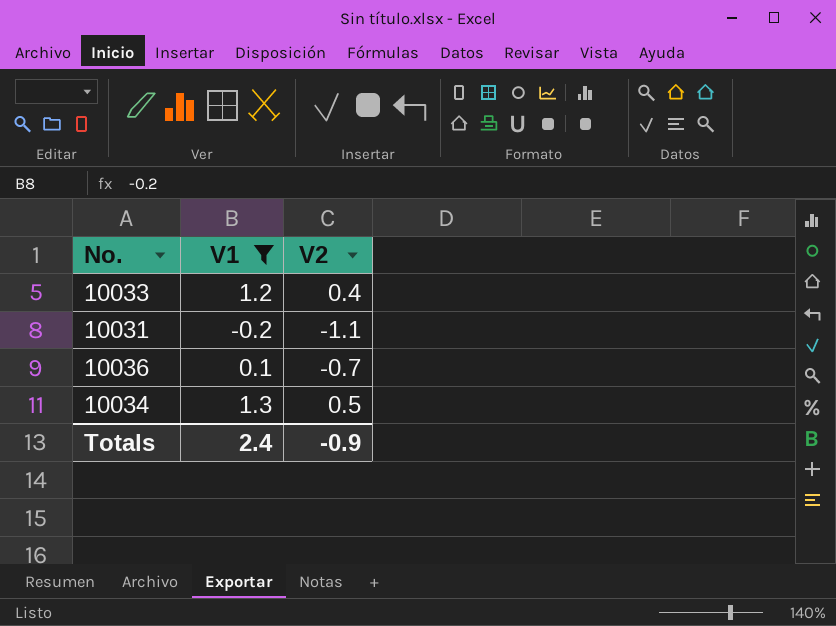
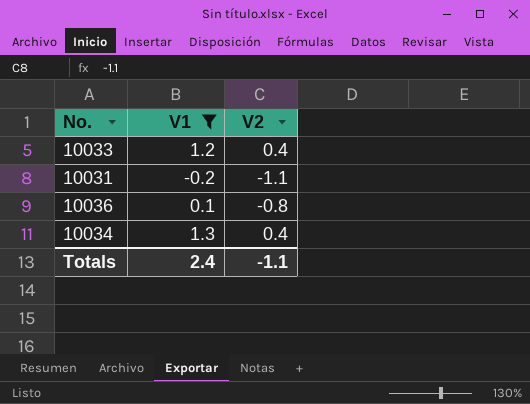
10036 | V2: -0.7 -> -0.8
10034 | V2: 0.5 -> 0.4
Totals | V2: -0.9 -> -1.1

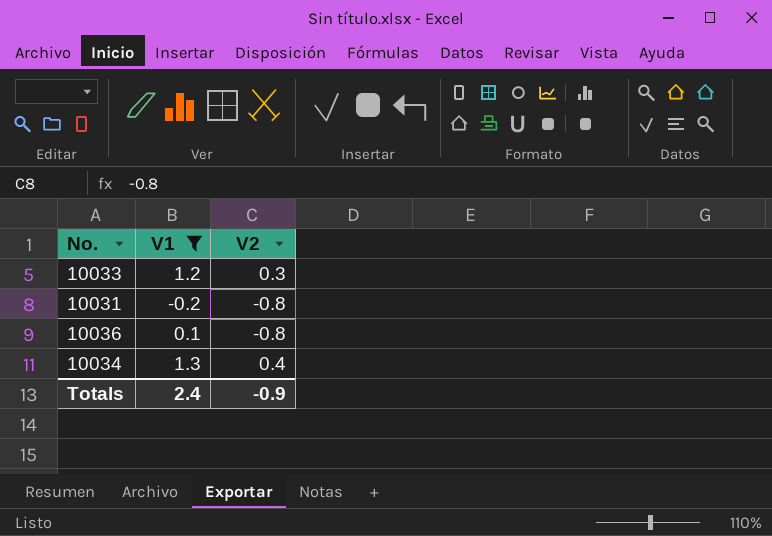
10033 | V2: 0.4 -> 0.3
10031 | V2: -1.1 -> -0.8
Totals | V2: -1.1 -> -0.9

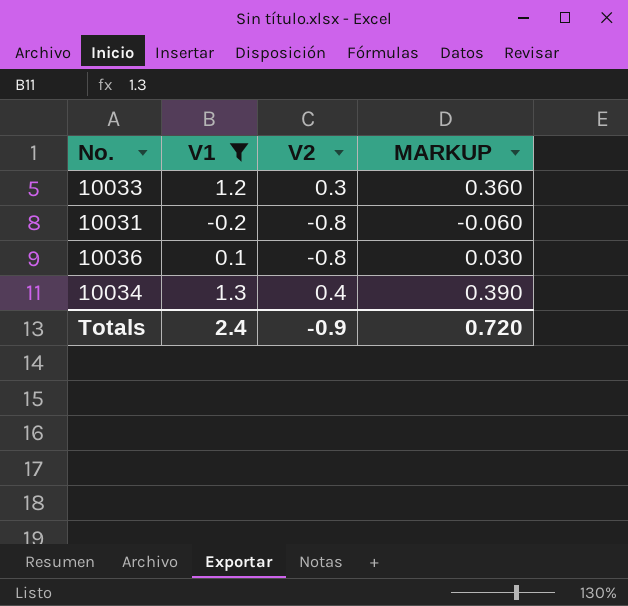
column MARKUP | formula: none -> [V1] * 0.3

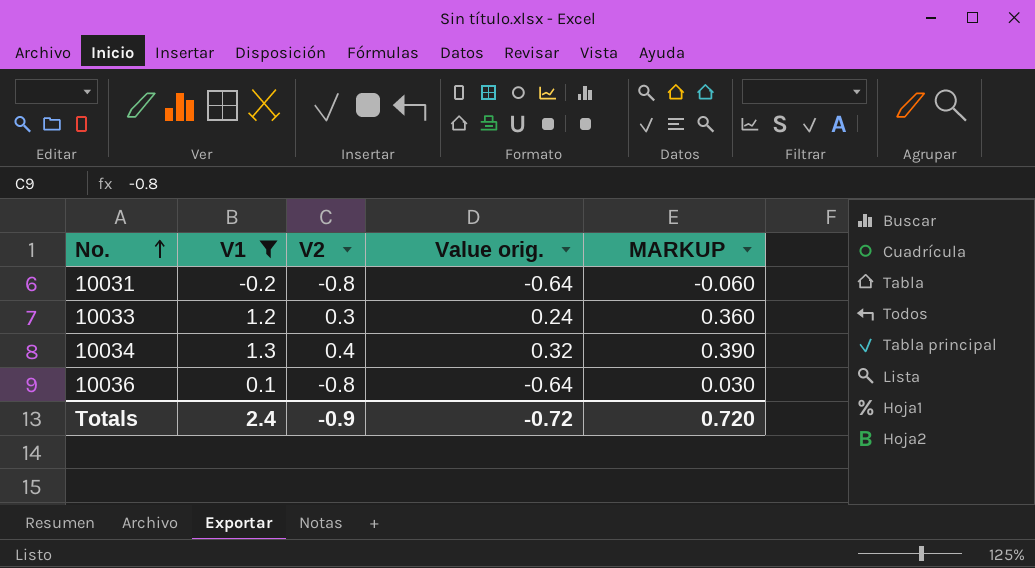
row order: none -> No. ascending
column Value orig. | formula: none -> [V2] * 0.8

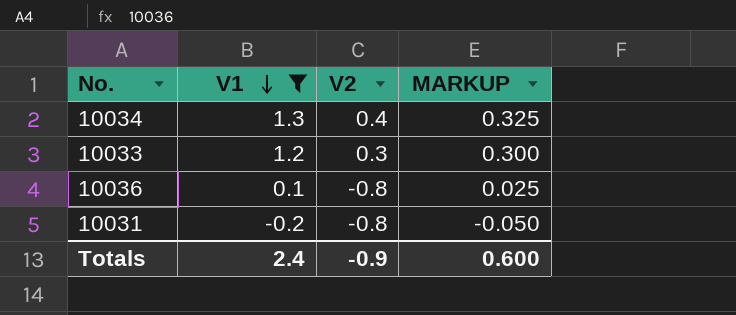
row order: No. ascending -> V1 descending
column Value orig. | formula: [V2] * 0.8 -> none
column MARKUP | formula: [V1] * 0.3 -> [V1] * 0.25
Totals | MARKUP: 0.720 -> 0.600

